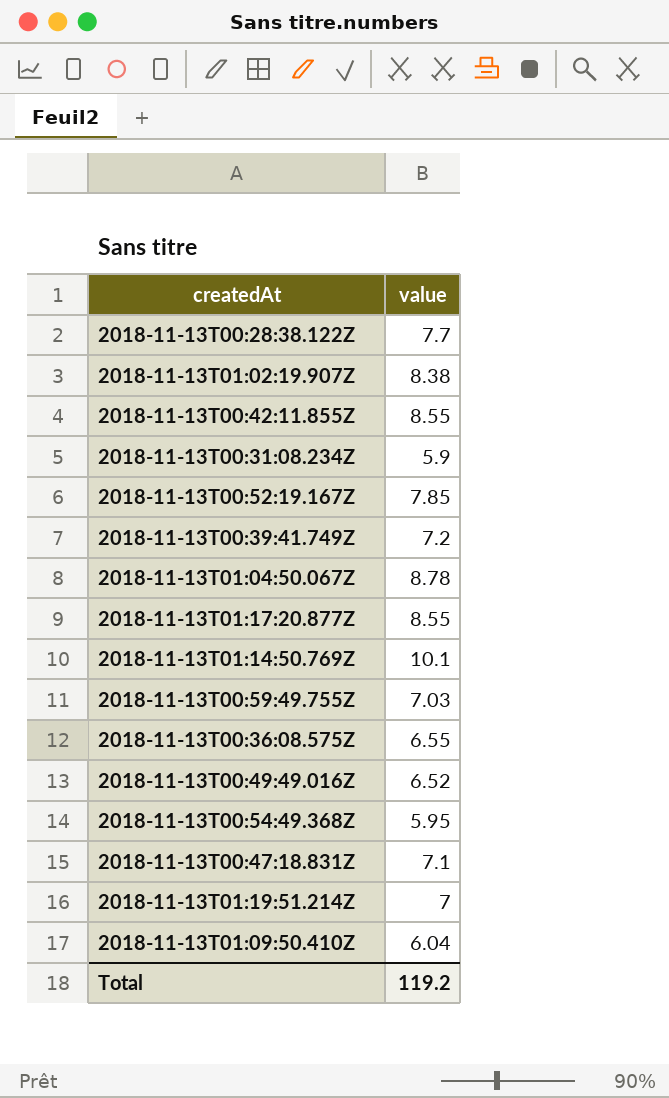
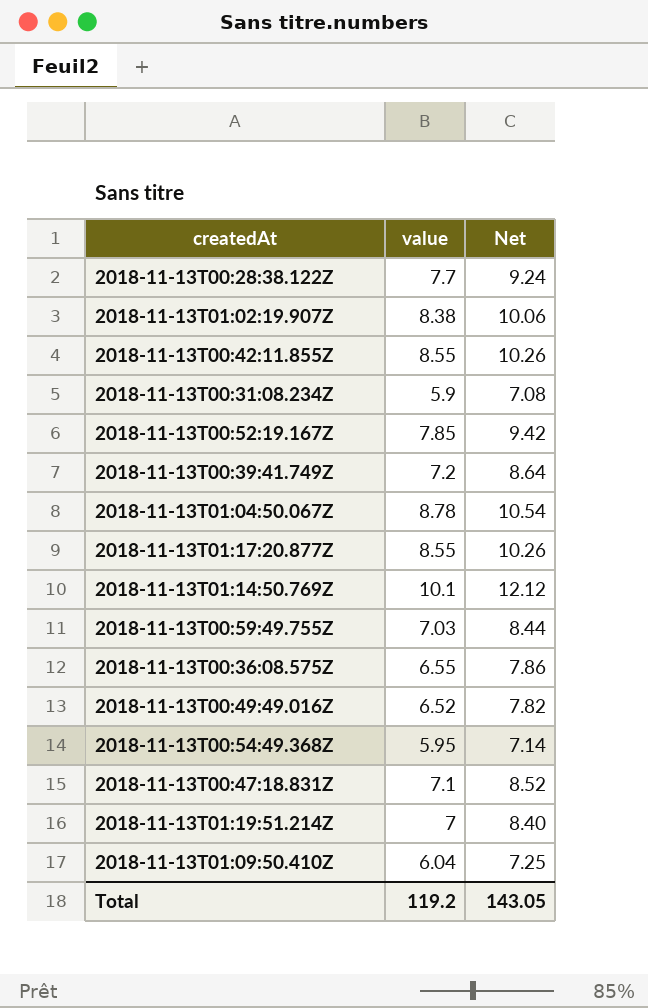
column Net | formula: none -> [value] * 1.2

